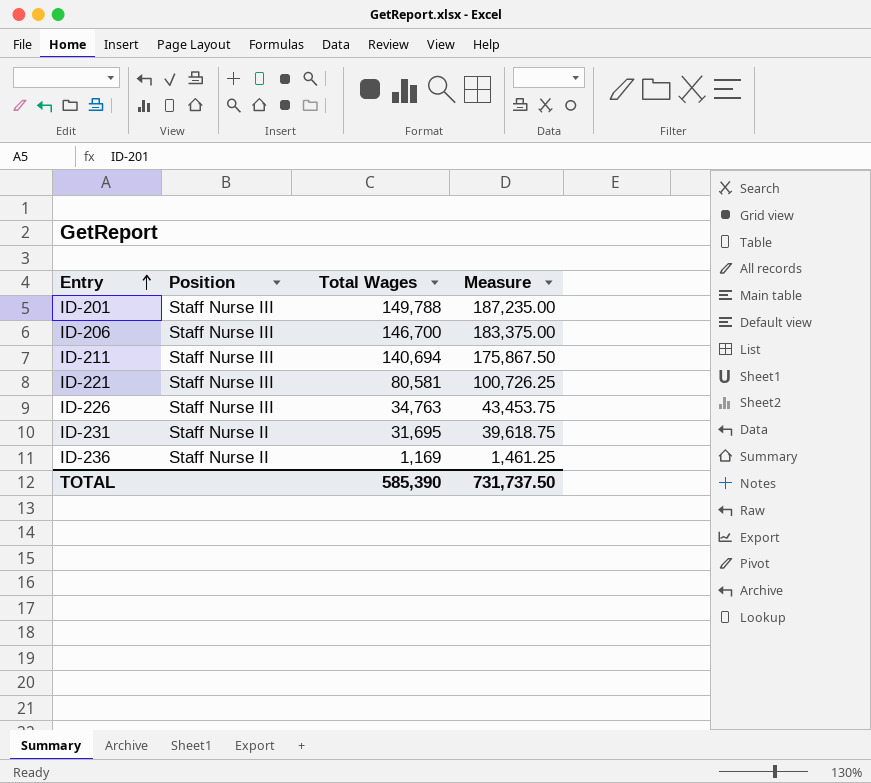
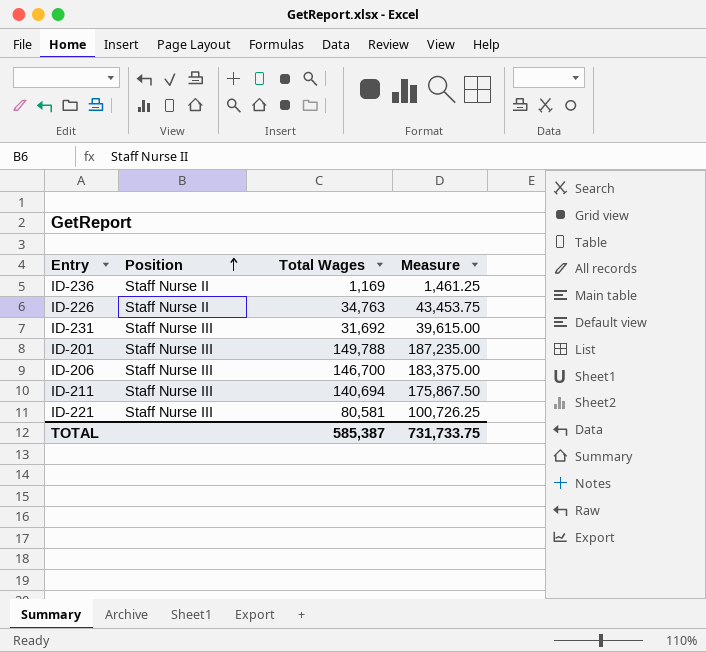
row order: Entry ascending -> Position ascending
ID-226 | Position: Staff Nurse III -> Staff Nurse II
ID-231 | Position: Staff Nurse II -> Staff Nurse III
ID-231 | Total Wages: 31,695 -> 31,692
ID-231 | Measure: 39,618.75 -> 39,615.00
TOTAL | Total Wages: 585,390 -> 585,387
TOTAL | Measure: 731,737.50 -> 731,733.75

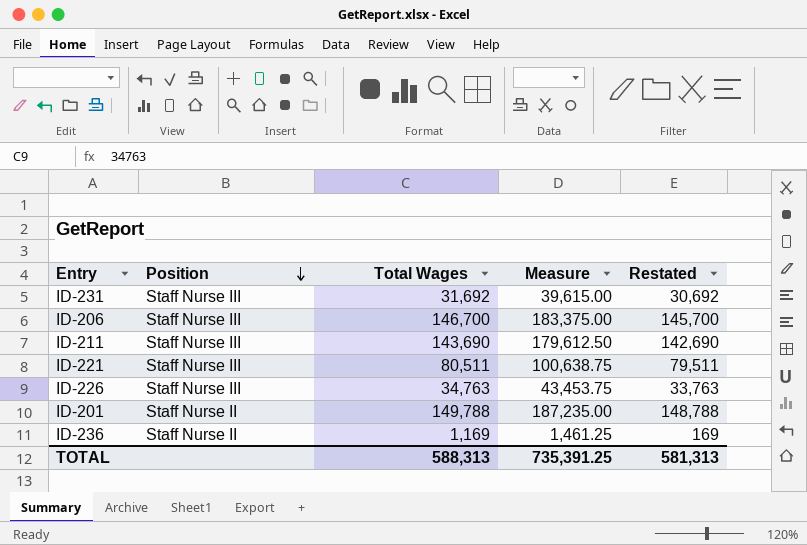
row order: Position ascending -> Position descending
column Restated | formula: none -> [Total Wages] - 1000
ID-211 | Total Wages: 140,694 -> 143,690
ID-211 | Measure: 175,867.50 -> 179,612.50
ID-221 | Total Wages: 80,581 -> 80,511
ID-221 | Measure: 100,726.25 -> 100,638.75
ID-226 | Position: Staff Nurse II -> Staff Nurse III
ID-201 | Position: Staff Nurse III -> Staff Nurse II
TOTAL | Total Wages: 585,387 -> 588,313
TOTAL | Measure: 731,733.75 -> 735,391.25

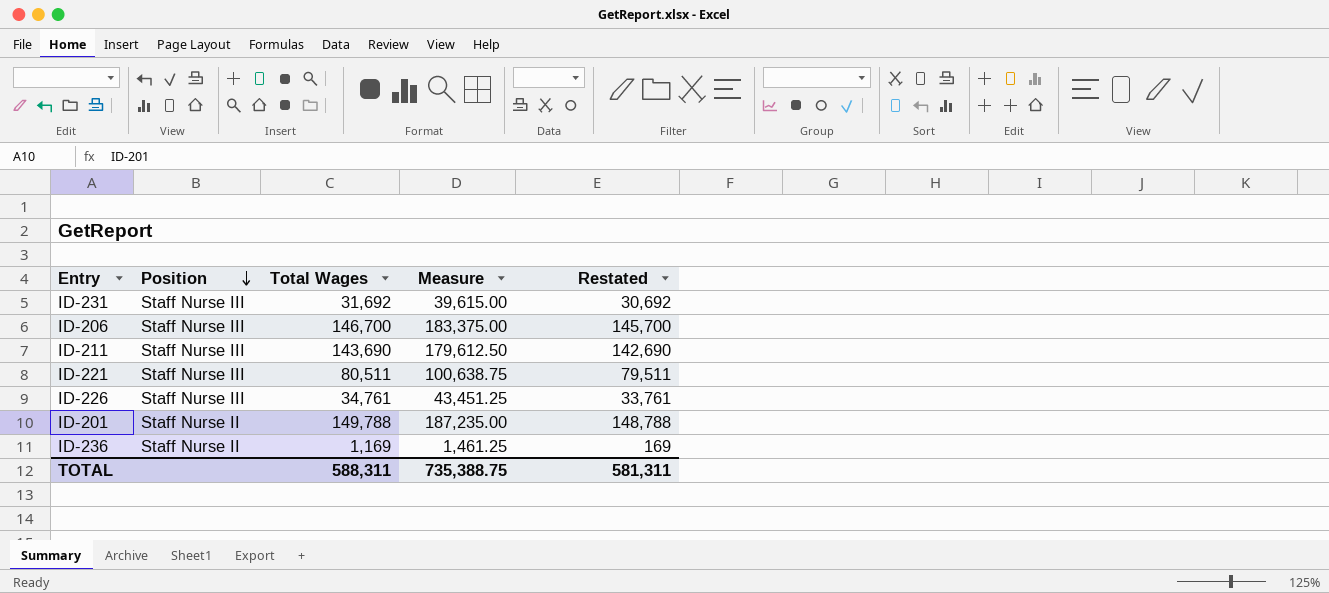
ID-226 | Total Wages: 34,763 -> 34,761
ID-226 | Measure: 43,453.75 -> 43,451.25
ID-226 | Restated: 33,763 -> 33,761
TOTAL | Total Wages: 588,313 -> 588,311
TOTAL | Measure: 735,391.25 -> 735,388.75
TOTAL | Restated: 581,313 -> 581,311

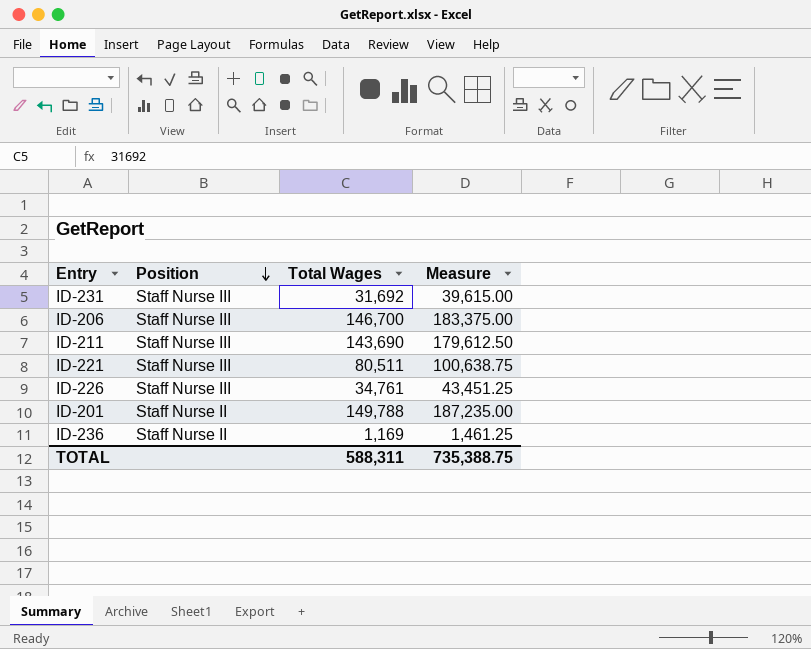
column Restated | formula: [Total Wages] - 1000 -> none

